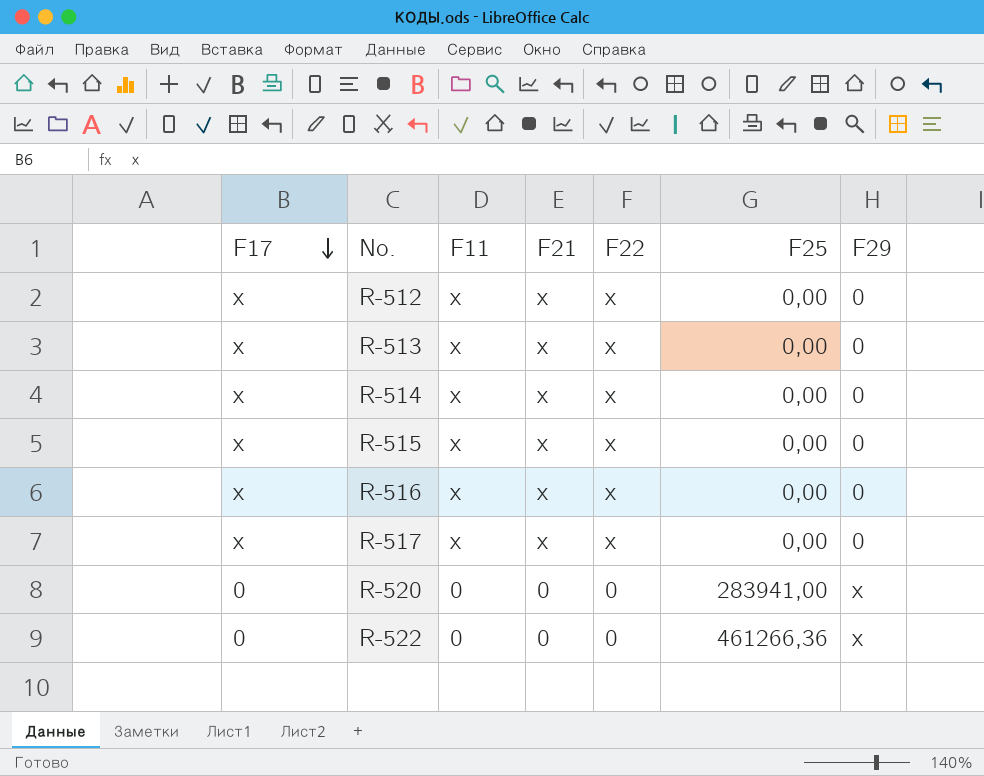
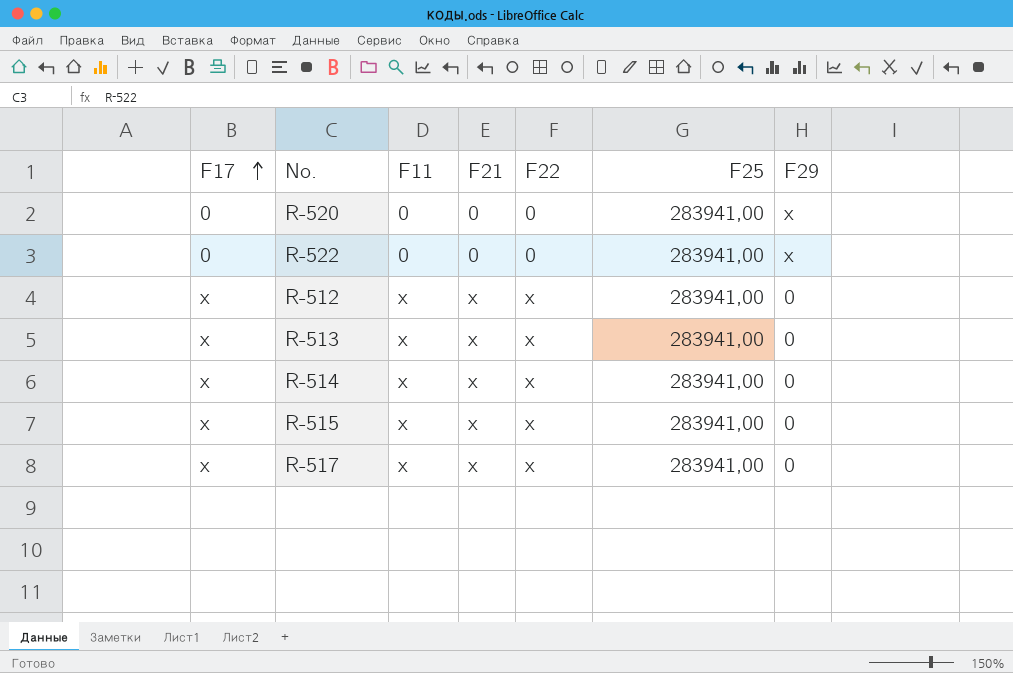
row order: F17 descending -> F17 ascending
row R-516: х | х | х | х | 0,00 | 0 -> none
R-522 | F25: 461266,36 -> 283941,00
R-512 | F25: 0,00 -> 283941,00
R-513 | F25: 0,00 -> 283941,00
R-514 | F25: 0,00 -> 283941,00
R-515 | F25: 0,00 -> 283941,00
R-517 | F25: 0,00 -> 283941,00

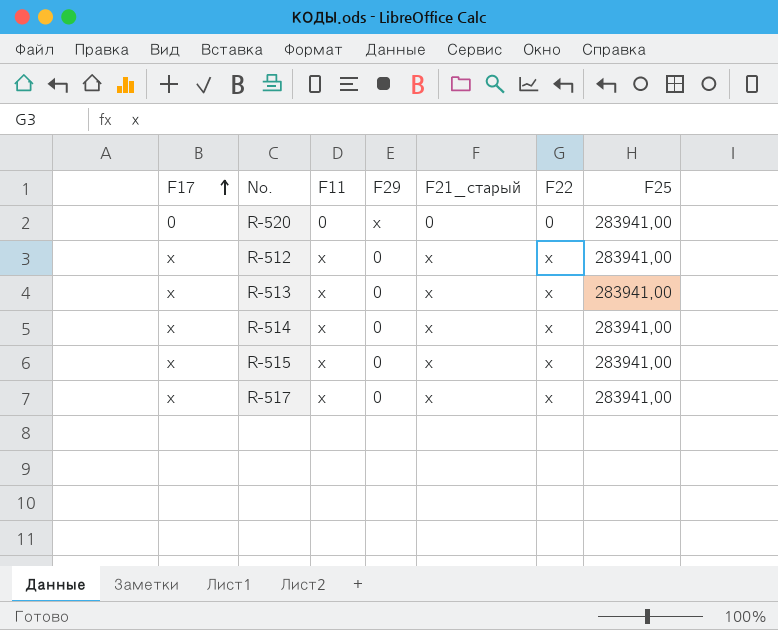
column F29 | position: 7 -> 4
column name: F21 -> F21_старый
row R-522: 0 | 0 | 0 | 0 | 283941,00 | х -> none

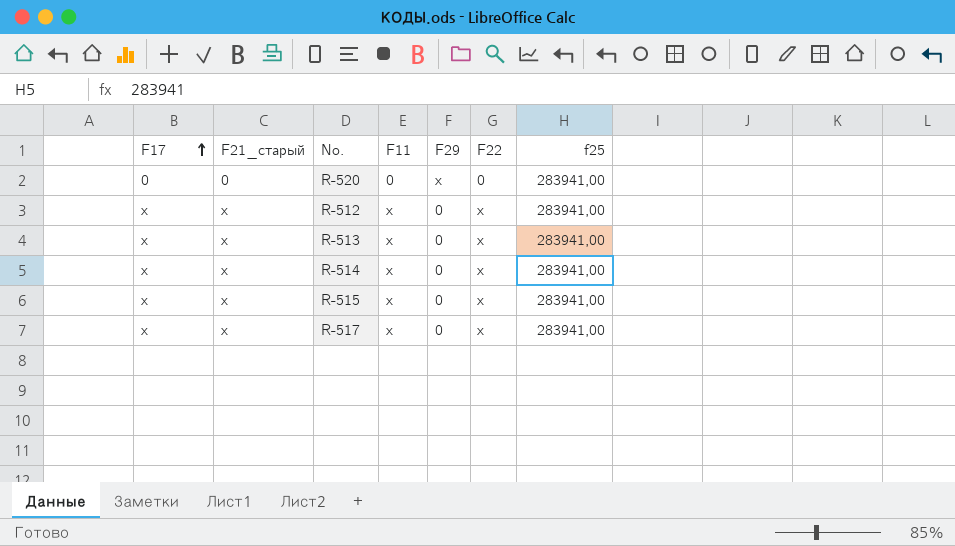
column F21_старый | position: 5 -> 2
column name: F25 -> f25

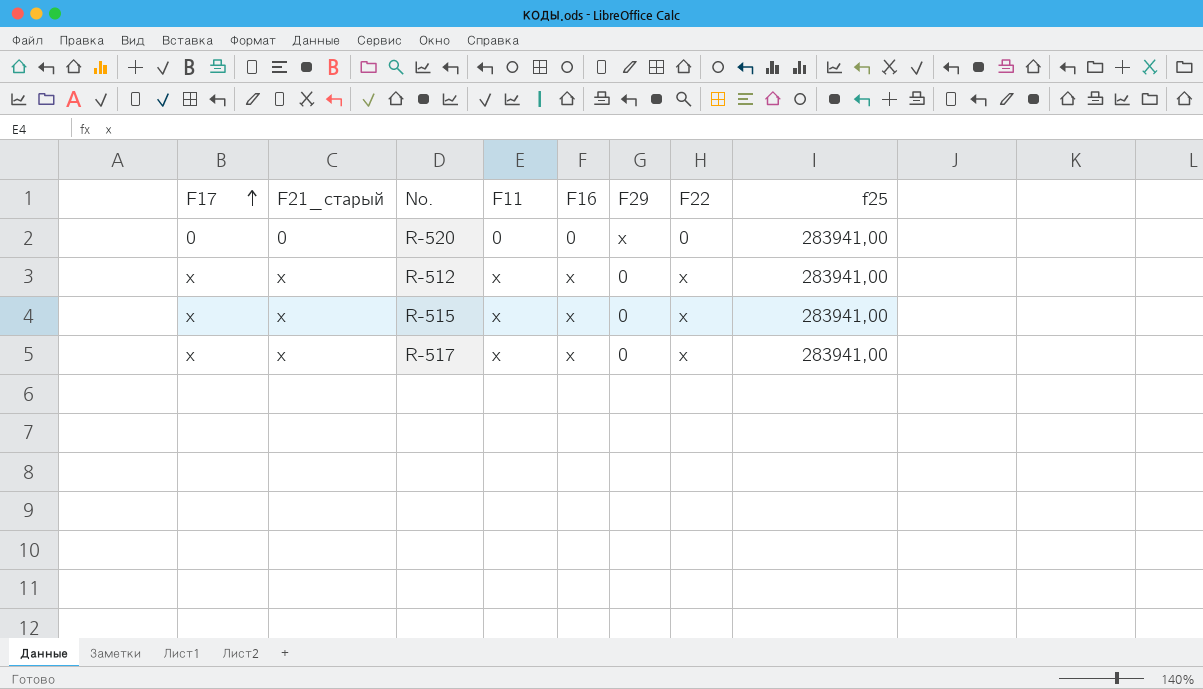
column F16 | position: none -> 5
row R-513: х | х | х | 0 | х | 283941,00 -> none
row R-514: х | х | х | 0 | х | 283941,00 -> none

